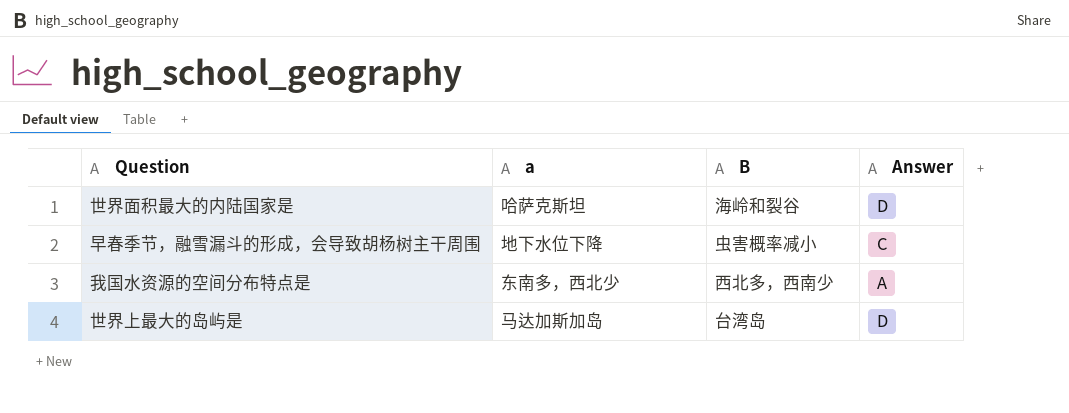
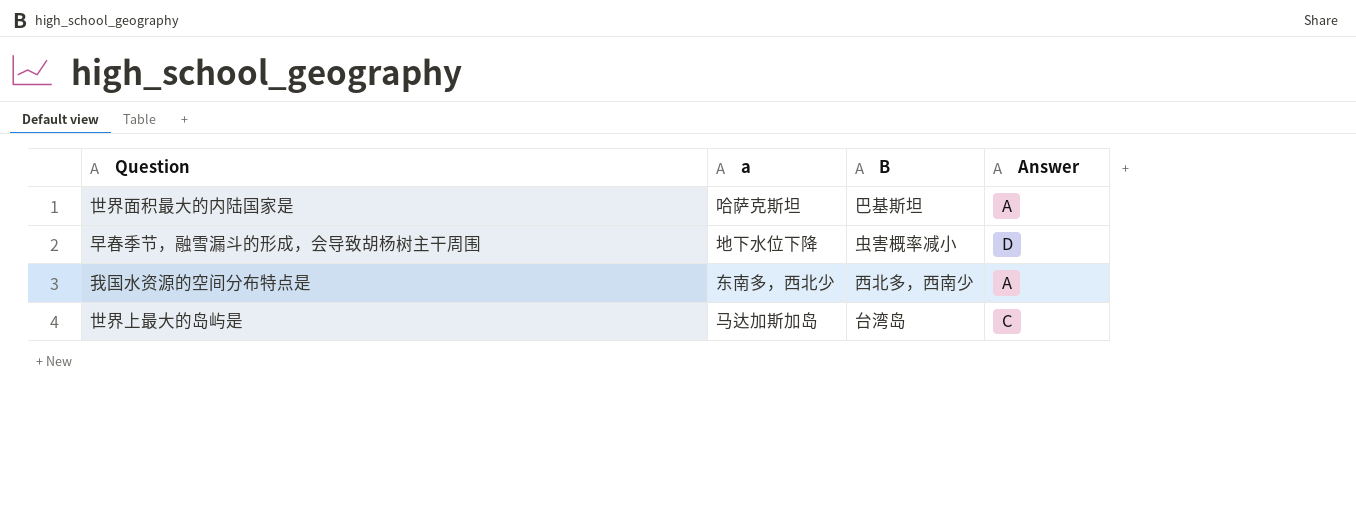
世界面积最大的内陆国家是 | B: 海岭和裂⾕ -> 巴基斯坦
世界面积最大的内陆国家是 | Answer: D -> A
早春季节，融雪漏⽃的形成，会导致胡杨树主⼲周围 | Answer: C -> D
世界上最大的岛屿是 | Answer: D -> C

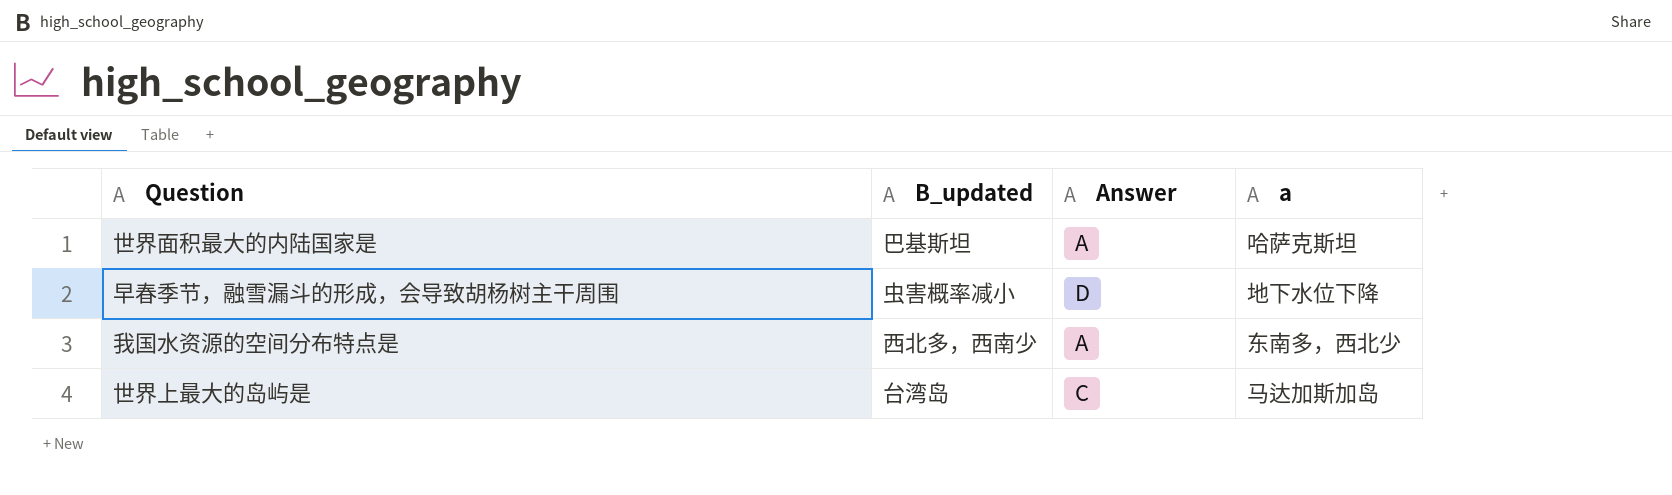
column name: B -> B_updated
column a | position: 2 -> 4

